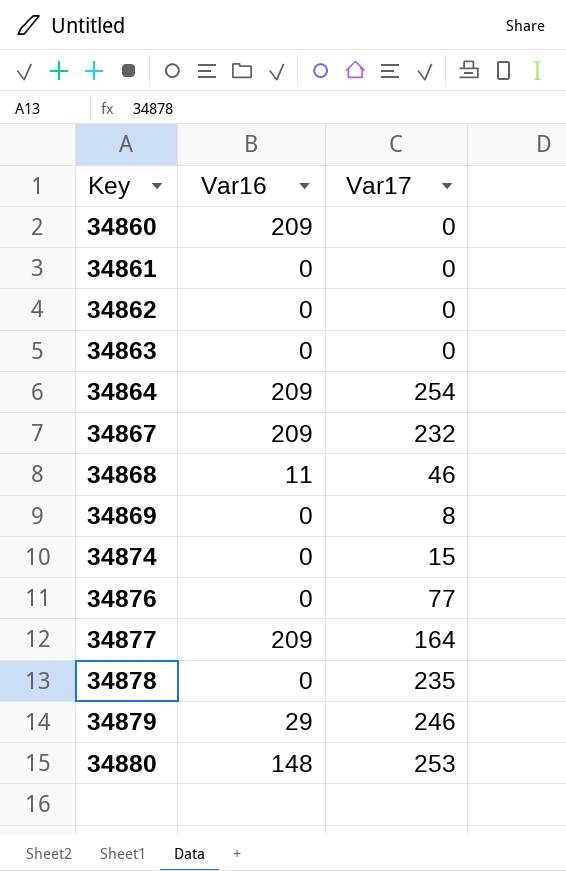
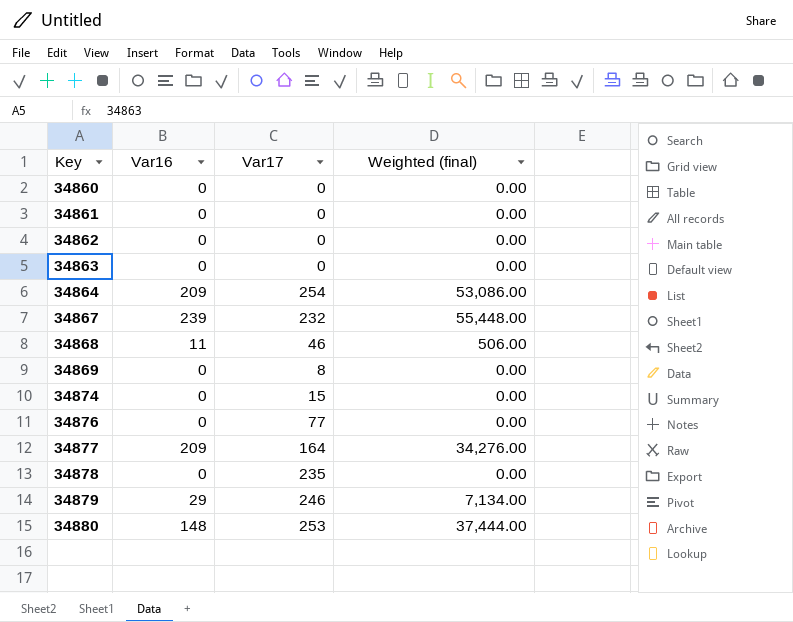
column Weighted (final) | formula: none -> [Var16] * [Var17]
34860 | Var16: 209 -> 0
34867 | Var16: 209 -> 239

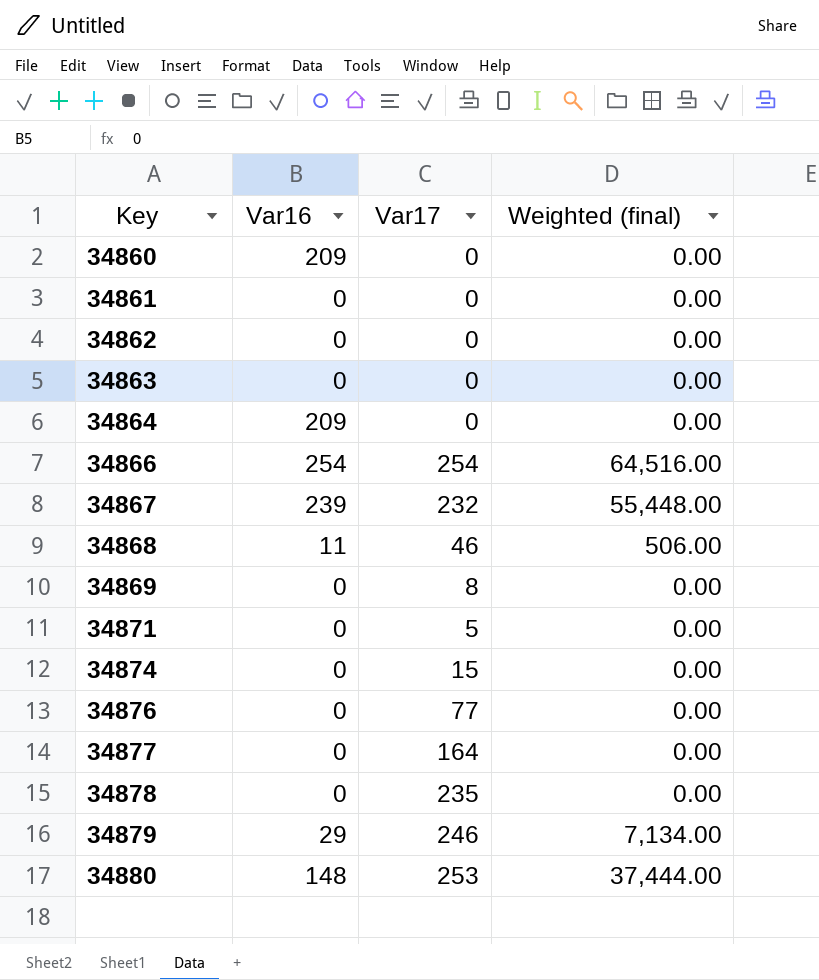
34860 | Var16: 0 -> 209
34864 | Var17: 254 -> 0
34864 | Weighted (final): 53,086.00 -> 0.00
row 34866: none -> 254 | 254 | 64,516.00
row 34871: none -> 0 | 5 | 0.00
34877 | Var16: 209 -> 0
34877 | Weighted (final): 34,276.00 -> 0.00

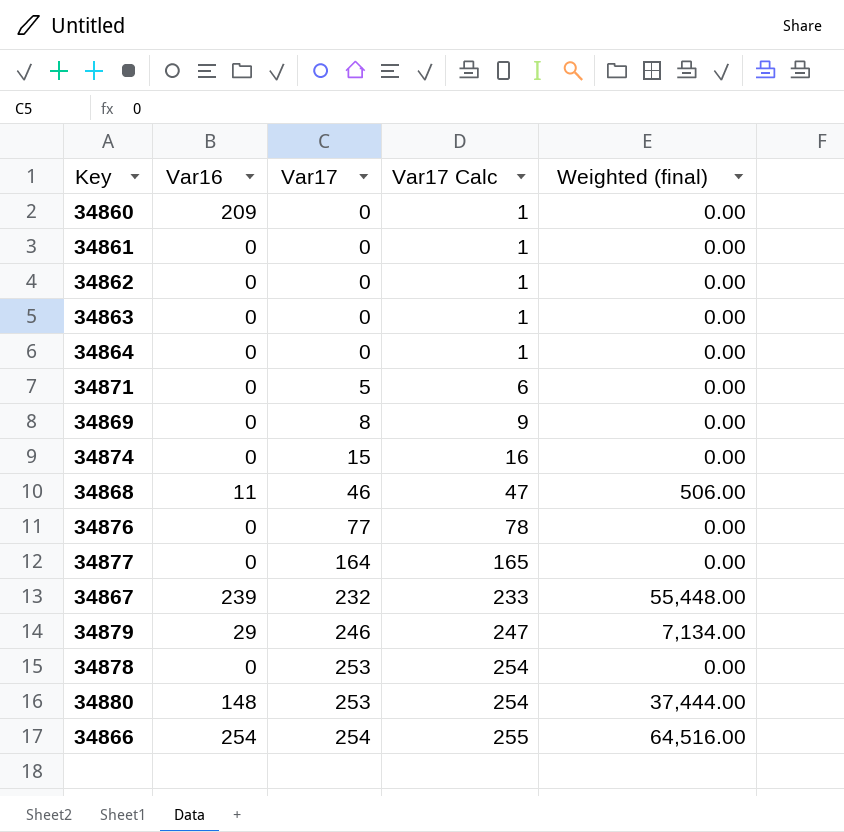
row order: Key ascending -> Var17 ascending
column Var17 Calc | formula: none -> [Var17] + 1
34864 | Var16: 209 -> 0
34878 | Var17: 235 -> 253

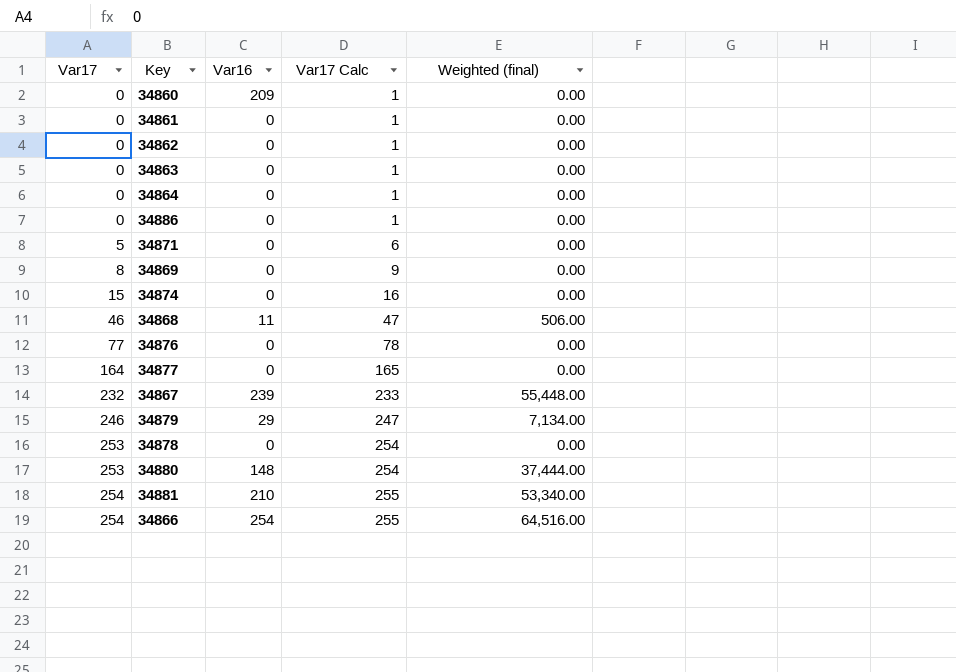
column Var17 | position: 3 -> 1
row 34886: none -> 0 | 0 | 1 | 0.00
row 34881: none -> 254 | 210 | 255 | 53,340.00

